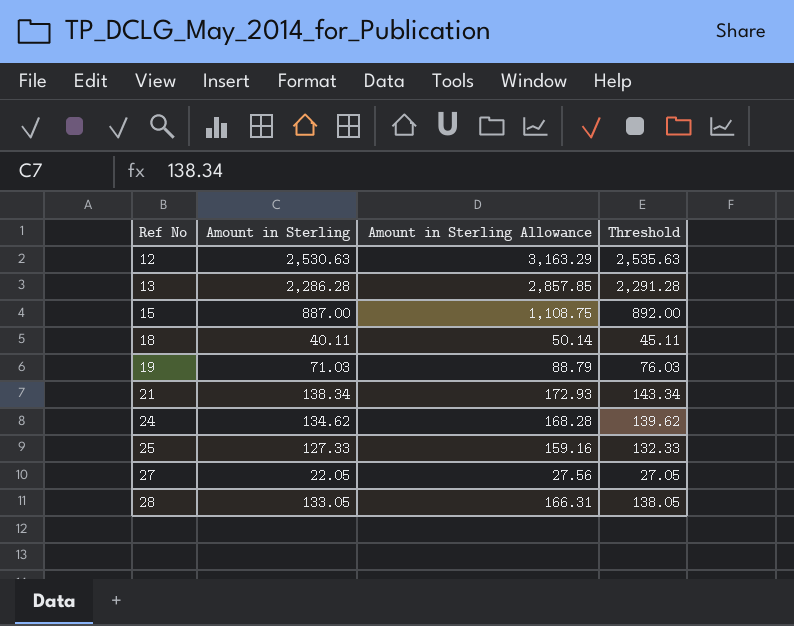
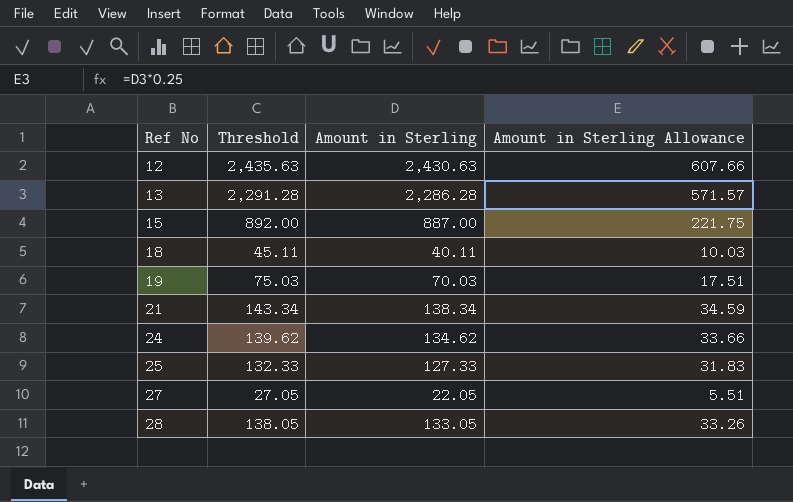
column Threshold | position: 4 -> 2
column Amount in Sterling Allowance | formula: [Amount in Sterling] * 1.25 -> [Amount in Sterling] * 0.25
12 | Threshold: 2,535.63 -> 2,435.63
12 | Amount in Sterling: 2,530.63 -> 2,430.63
19 | Threshold: 76.03 -> 75.03
19 | Amount in Sterling: 71.03 -> 70.03

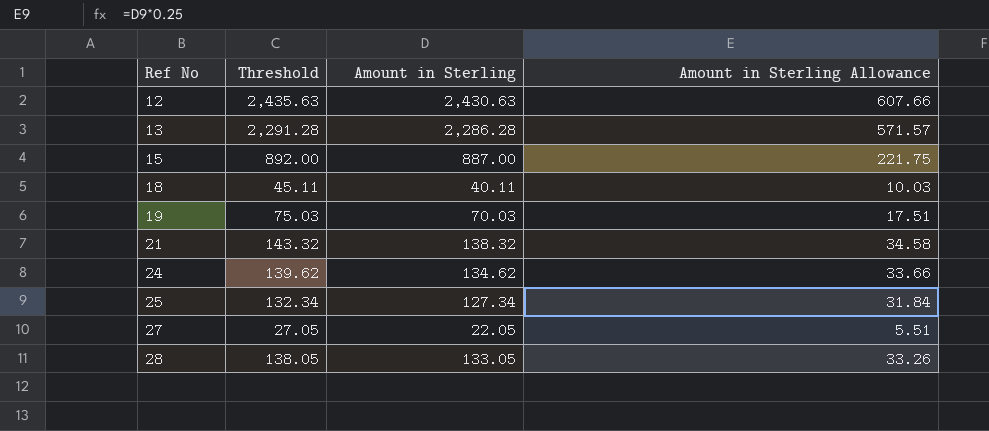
21 | Threshold: 143.34 -> 143.32
21 | Amount in Sterling: 138.34 -> 138.32
21 | Amount in Sterling Allowance: 34.59 -> 34.58
25 | Threshold: 132.33 -> 132.34
25 | Amount in Sterling: 127.33 -> 127.34
25 | Amount in Sterling Allowance: 31.83 -> 31.84

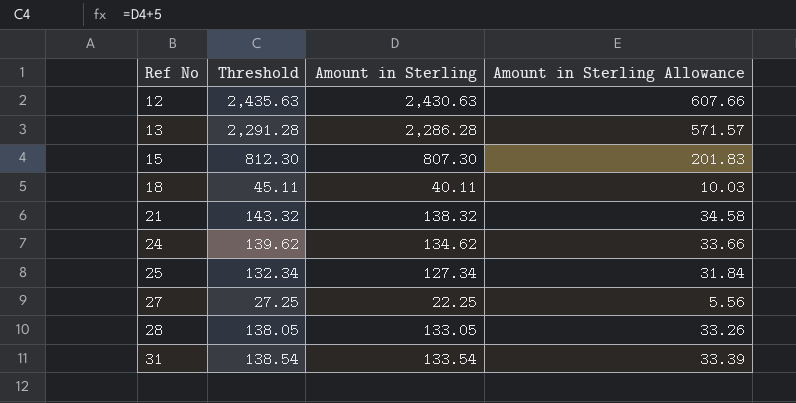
row 19: 75.03 | 70.03 | 17.51 -> none
15 | Threshold: 892.00 -> 812.30
15 | Amount in Sterling: 887.00 -> 807.30
15 | Amount in Sterling Allowance: 221.75 -> 201.83
27 | Threshold: 27.05 -> 27.25
27 | Amount in Sterling: 22.05 -> 22.25
27 | Amount in Sterling Allowance: 5.51 -> 5.56
row 31: none -> 138.54 | 133.54 | 33.39

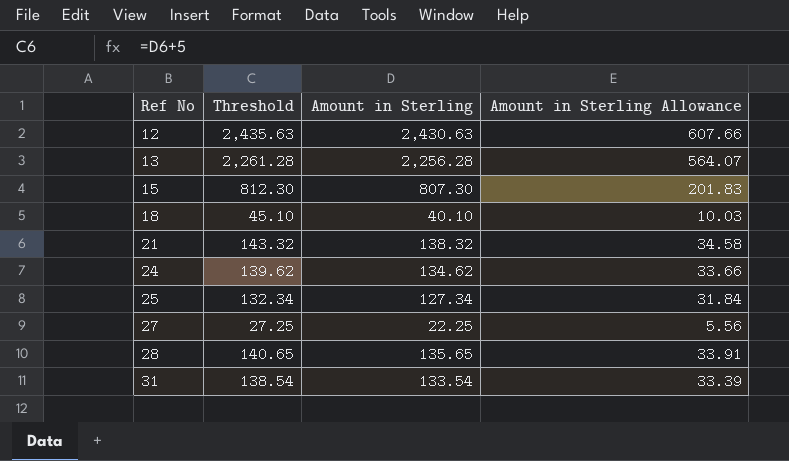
13 | Threshold: 2,291.28 -> 2,261.28
13 | Amount in Sterling: 2,286.28 -> 2,256.28
13 | Amount in Sterling Allowance: 571.57 -> 564.07
18 | Threshold: 45.11 -> 45.10
18 | Amount in Sterling: 40.11 -> 40.10
28 | Threshold: 138.05 -> 140.65
28 | Amount in Sterling: 133.05 -> 135.65
28 | Amount in Sterling Allowance: 33.26 -> 33.91

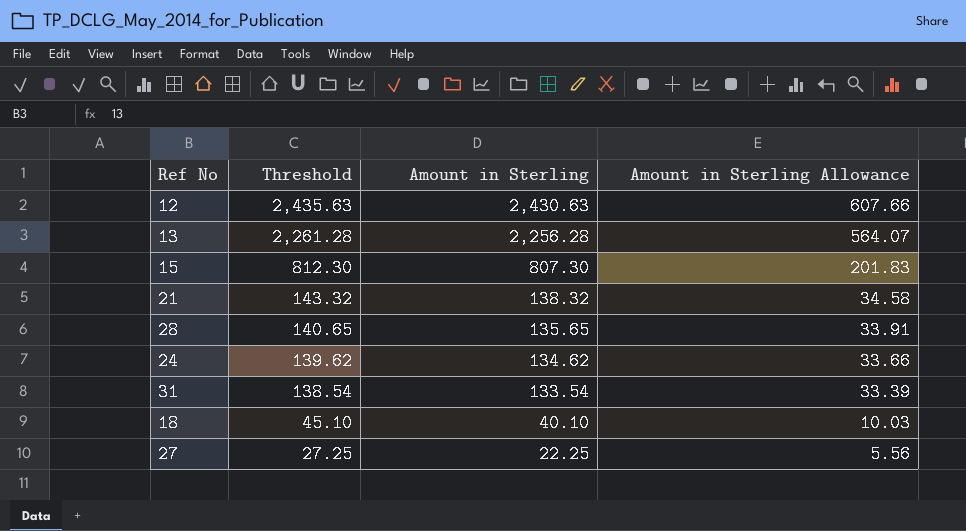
row order: Ref No ascending -> Threshold descending
row 25: 132.34 | 127.34 | 31.84 -> none

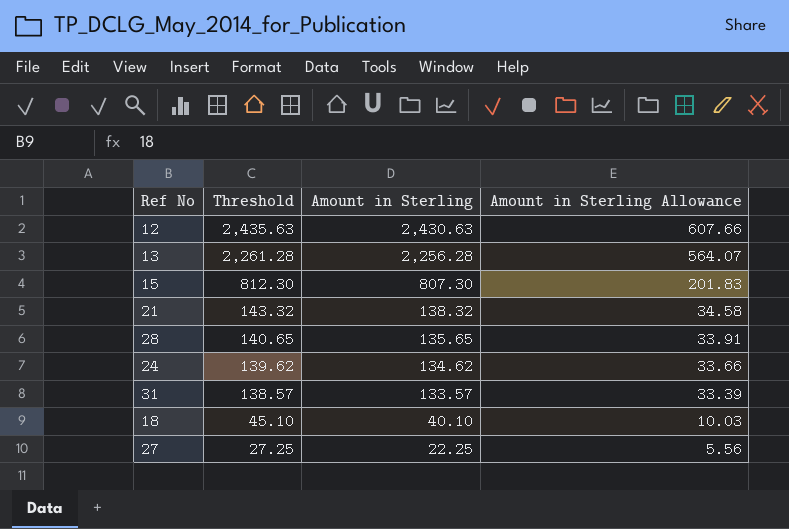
31 | Threshold: 138.54 -> 138.57
31 | Amount in Sterling: 133.54 -> 133.57

